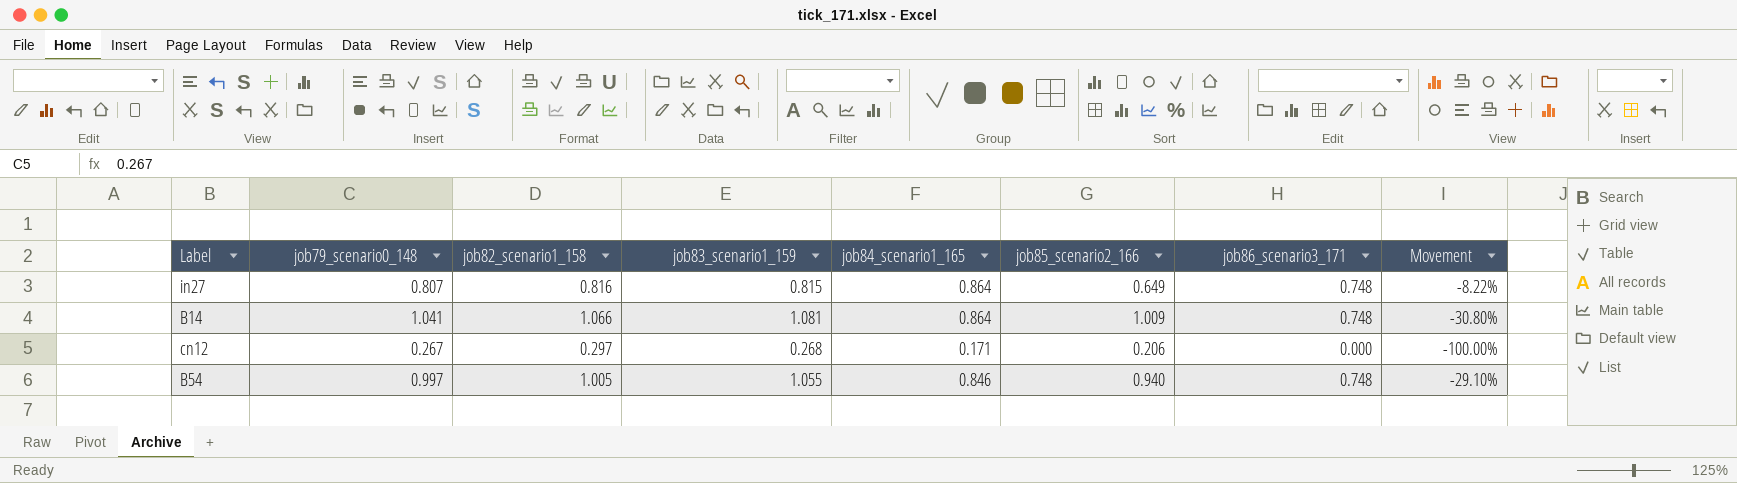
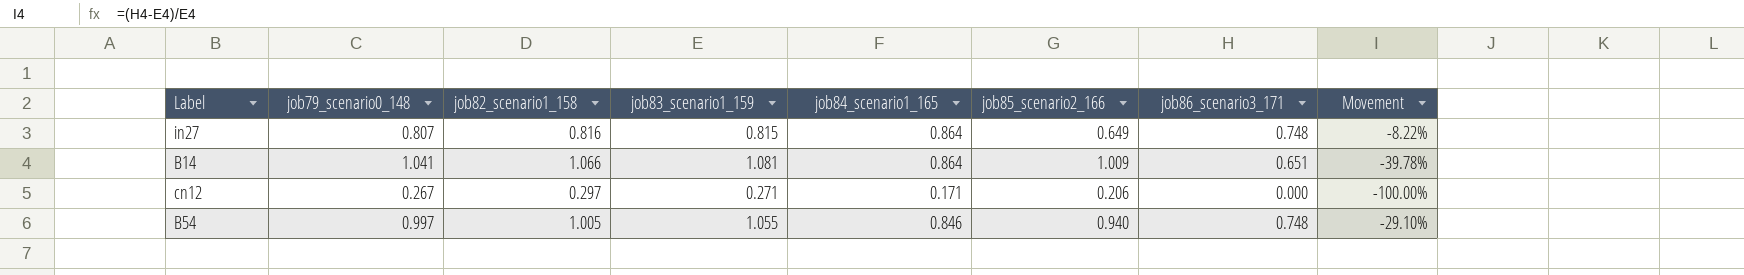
B14 | job86_scenario3_171: 0.748 -> 0.651
B14 | Movement: -30.80% -> -39.78%
cn12 | job83_scenario1_159: 0.268 -> 0.271

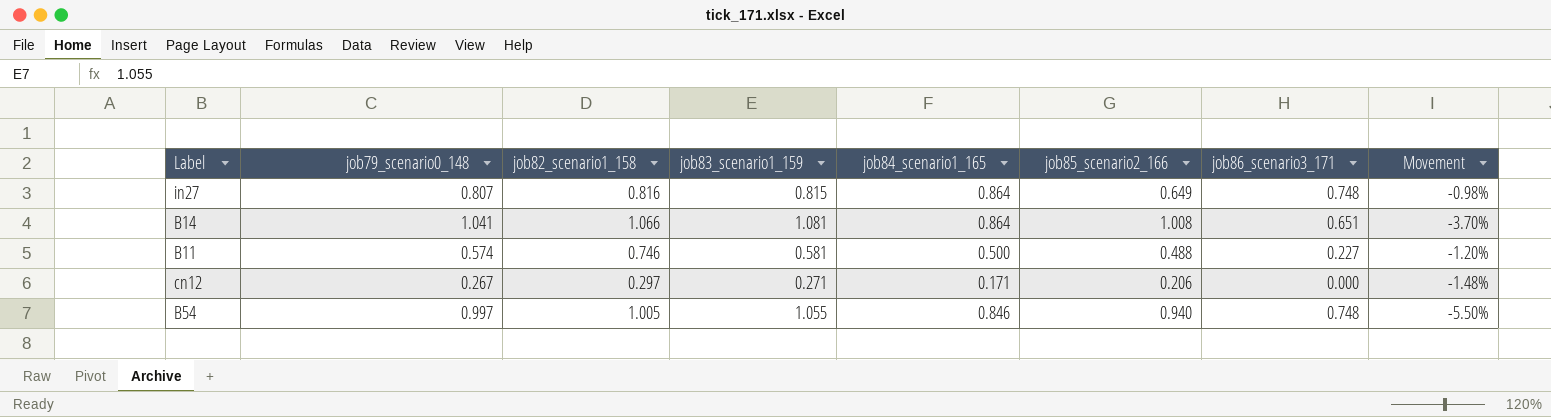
column Movement | formula: ([job86_scenario3_171] - [job83_scenario1_159]) / [job83_scenario1_159] -> ([job79_scenario0_148] - [job83_scenario1_159]) / [job83_scenario1_159]
B14 | job85_scenario2_166: 1.009 -> 1.008
row B11: none -> 0.574 | 0.746 | 0.581 | 0.500 | 0.488 | 0.227 | -1.20%

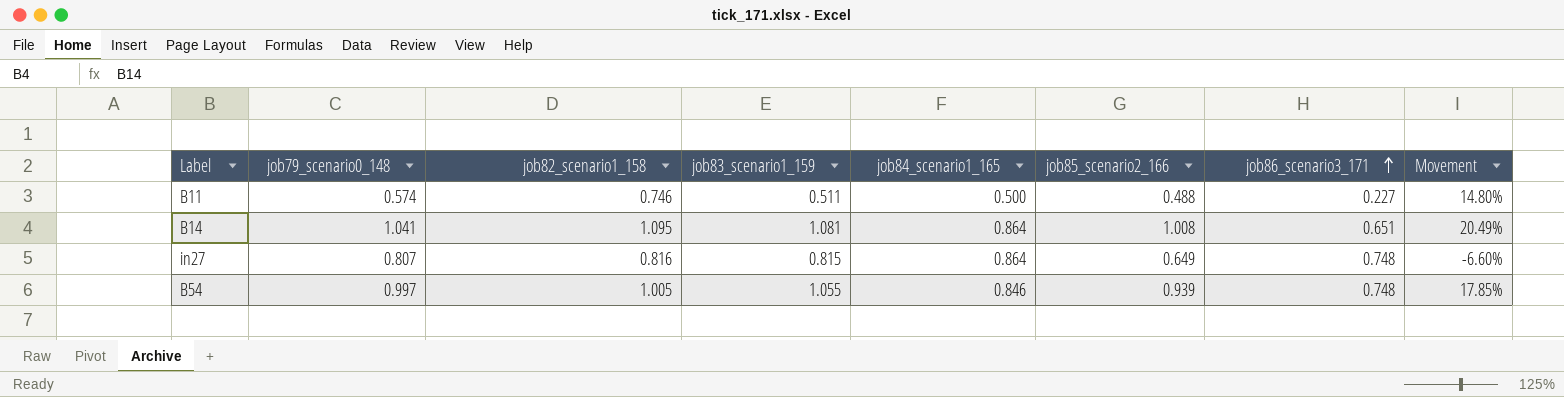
row order: none -> job86_scenario3_171 ascending
column Movement | formula: ([job79_scenario0_148] - [job83_scenario1_159]) / [job83_scenario1_159] -> ([job79_scenario0_148] - [job84_scenario1_165]) / [job84_scenario1_165]
row cn12: 0.267 | 0.297 | 0.271 | 0.171 | 0.206 | 0.000 | -1.48% -> none
B11 | job83_scenario1_159: 0.581 -> 0.511
B14 | job82_scenario1_158: 1.066 -> 1.095
B54 | job85_scenario2_166: 0.940 -> 0.939

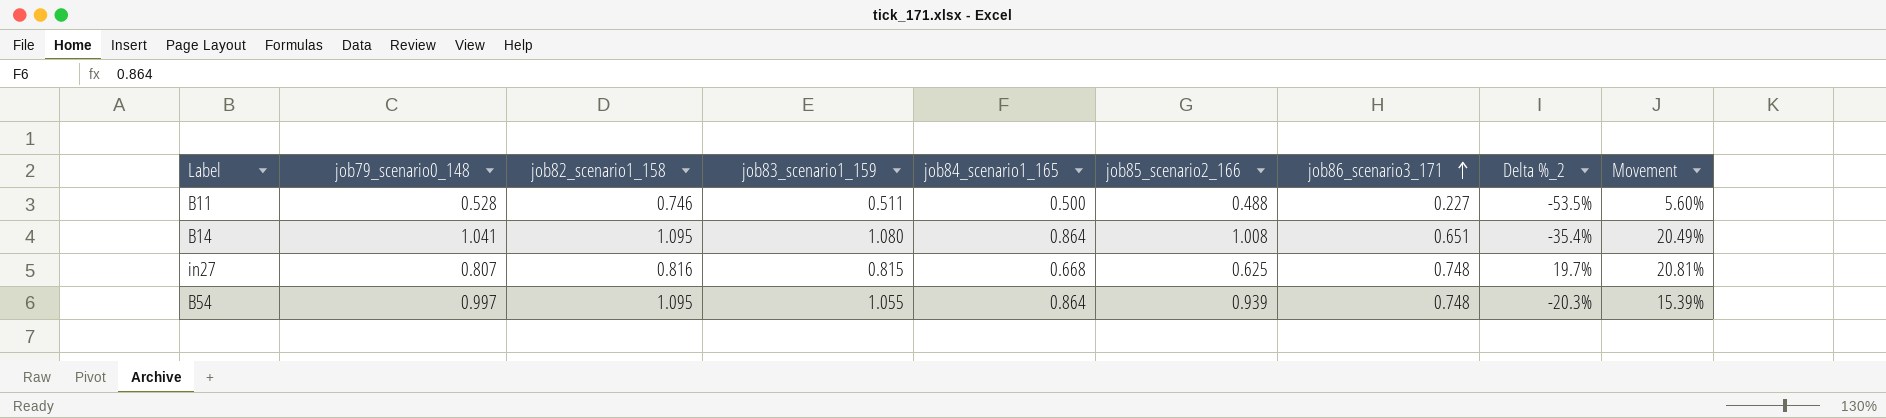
column Delta %_2 | formula: none -> ([job86_scenario3_171] - [job85_scenario2_166]) / [job85_scenario2_166]
B11 | job79_scenario0_148: 0.574 -> 0.528
B11 | Movement: 14.80% -> 5.60%
B14 | job83_scenario1_159: 1.081 -> 1.080
in27 | job84_scenario1_165: 0.864 -> 0.668
in27 | job85_scenario2_166: 0.649 -> 0.625
in27 | Movement: -6.60% -> 20.81%
B54 | job82_scenario1_158: 1.005 -> 1.095
B54 | job84_scenario1_165: 0.846 -> 0.864
B54 | Movement: 17.85% -> 15.39%

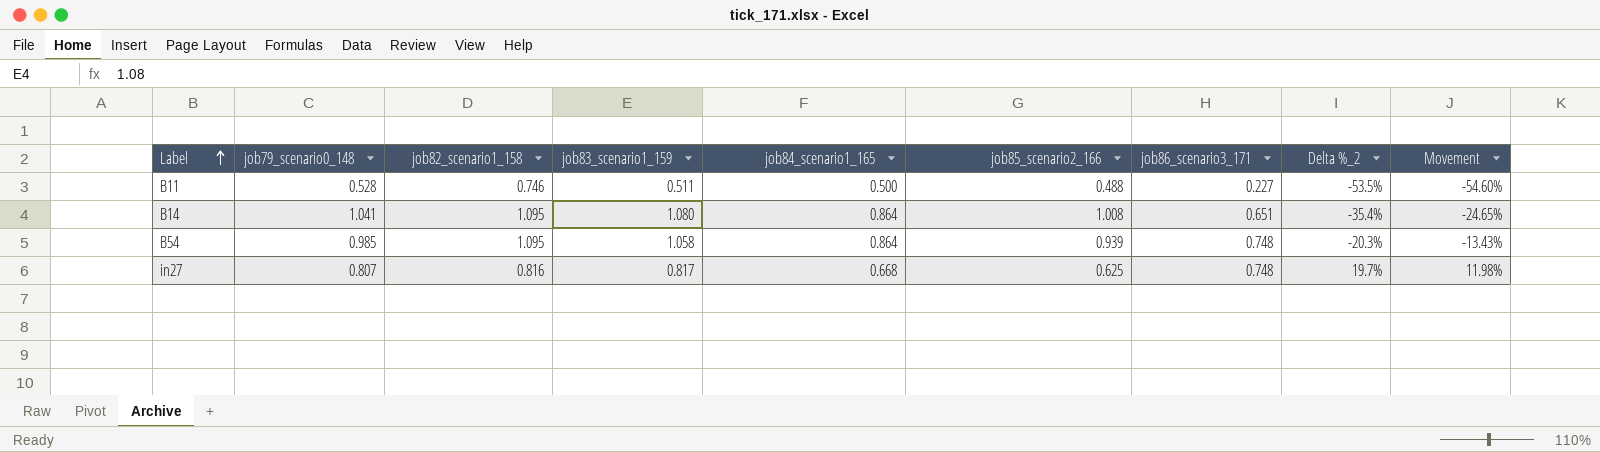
row order: job86_scenario3_171 ascending -> Label ascending
column Movement | formula: ([job79_scenario0_148] - [job84_scenario1_165]) / [job84_scenario1_165] -> ([job86_scenario3_171] - [job84_scenario1_165]) / [job84_scenario1_165]
B54 | job79_scenario0_148: 0.997 -> 0.985
B54 | job83_scenario1_159: 1.055 -> 1.058
in27 | job83_scenario1_159: 0.815 -> 0.817

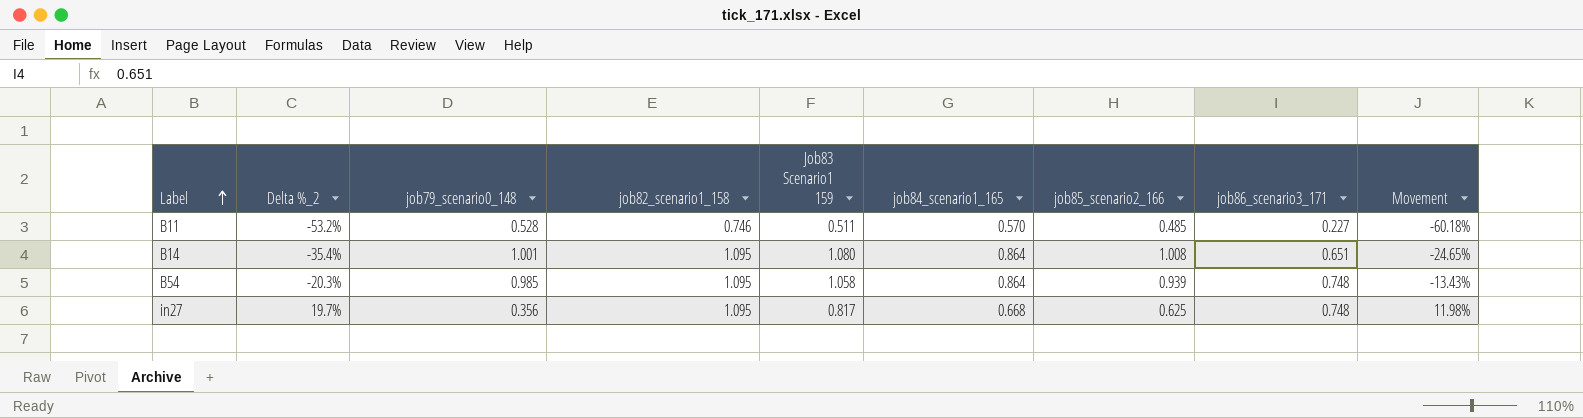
column Delta %_2 | position: 8 -> 2
column name: job83_scenario1_159 -> Job83 Scenario1 159
B11 | Delta %_2: -53.5% -> -53.2%
B11 | job84_scenario1_165: 0.500 -> 0.570
B11 | job85_scenario2_166: 0.488 -> 0.485
B11 | Movement: -54.60% -> -60.18%
B14 | job79_scenario0_148: 1.041 -> 1.001
in27 | job79_scenario0_148: 0.807 -> 0.356
in27 | job82_scenario1_158: 0.816 -> 1.095

